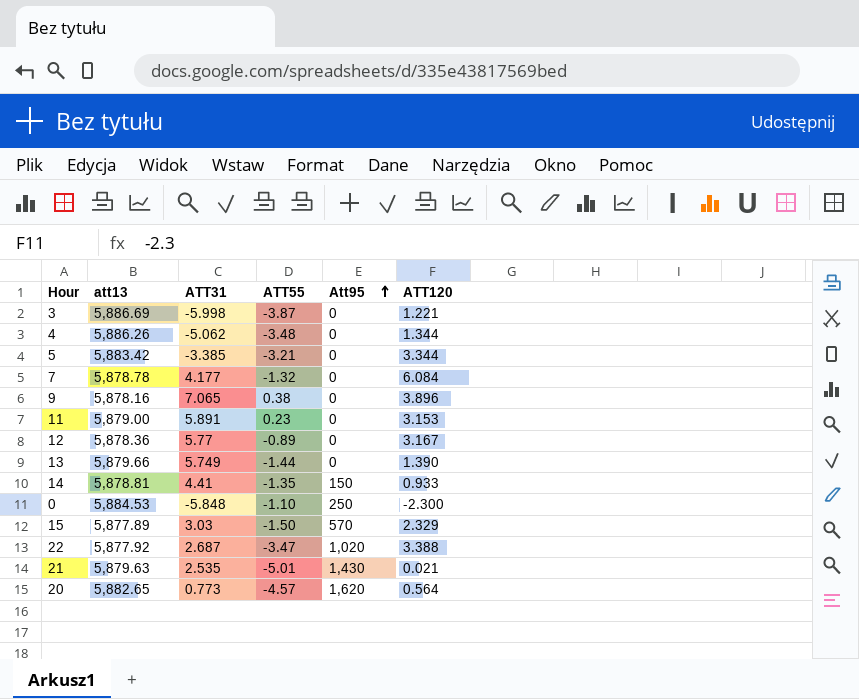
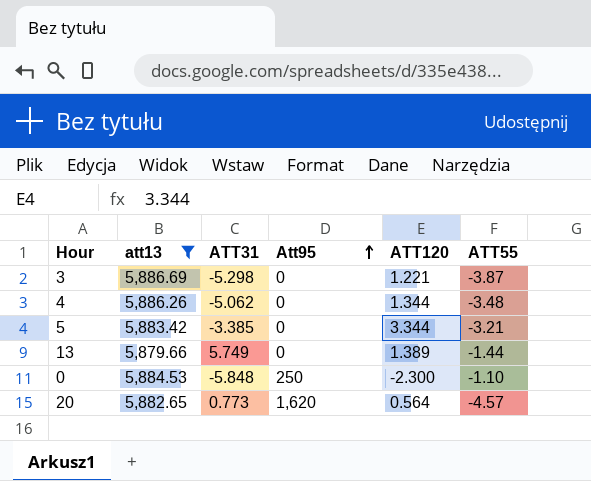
filter: none -> att13 >= 5,879.66
column ATT55 | position: 4 -> 6
3 | ATT31: -5.998 -> -5.298
13 | ATT120: 1.390 -> 1.389

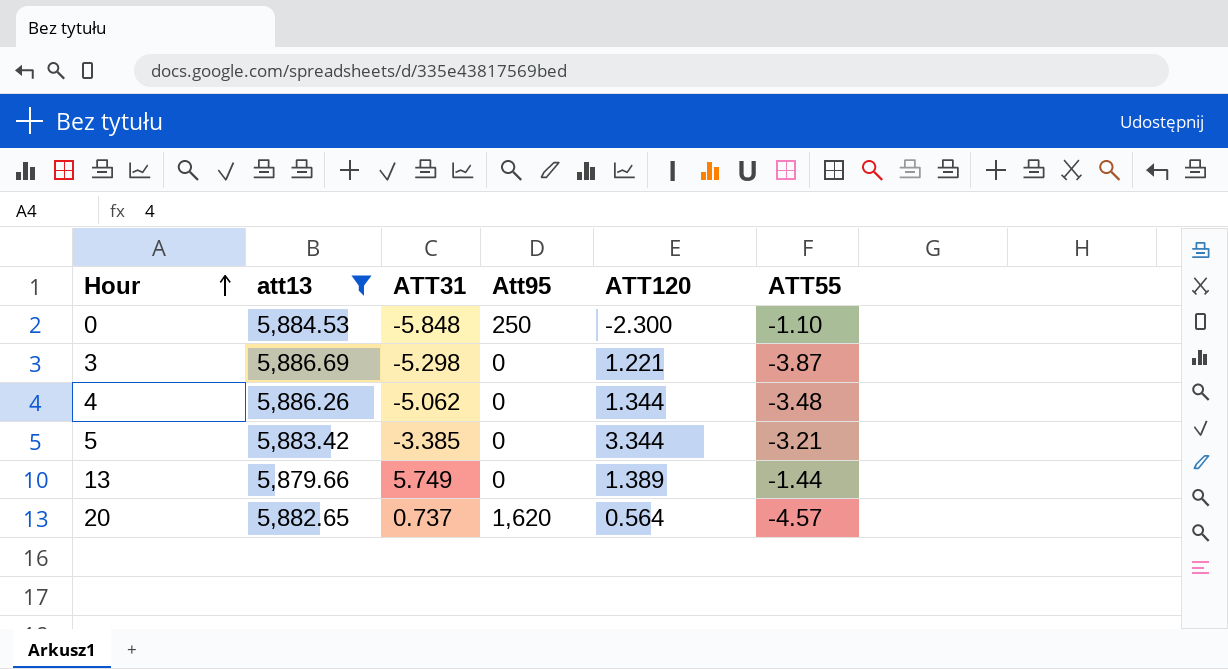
row order: Att95 ascending -> Hour ascending
20 | ATT31: 0.773 -> 0.737

